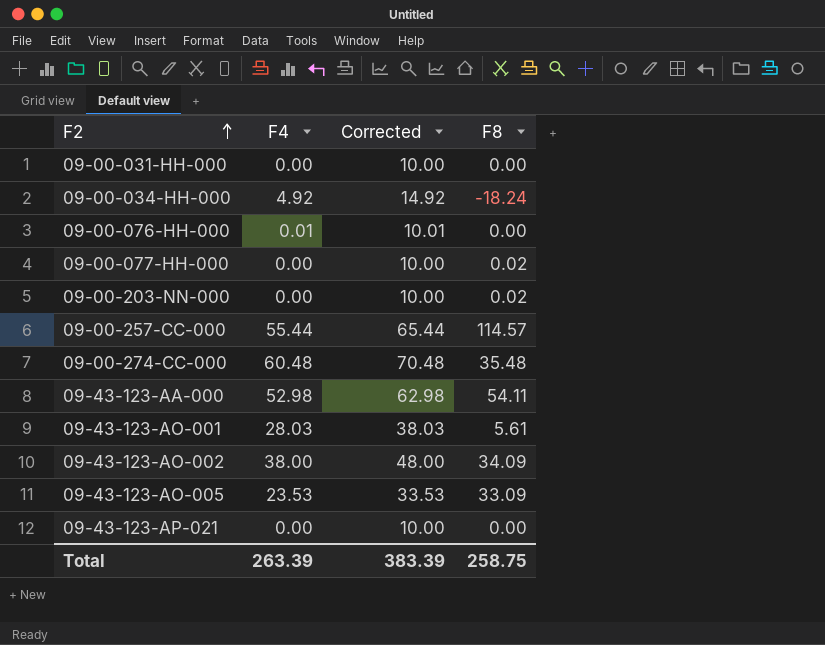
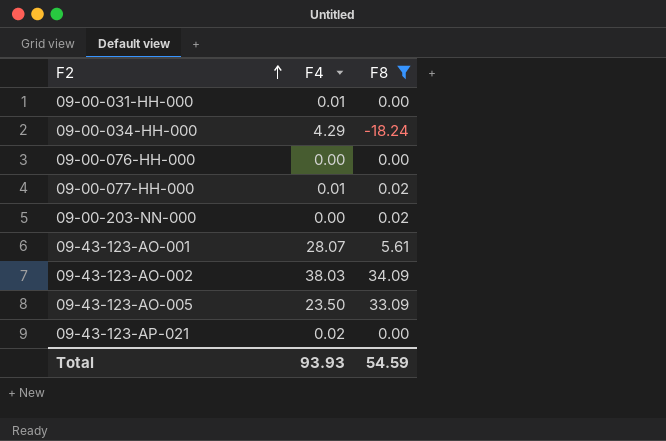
filter: none -> F8 <= 34.09
column Corrected | formula: [F4] + 10 -> none
09-00-031-HH-000 | F4: 0.00 -> 0.01
09-00-034-HH-000 | F4: 4.92 -> 4.29
09-00-076-HH-000 | F4: 0.01 -> 0.00
09-00-077-HH-000 | F4: 0.00 -> 0.01
09-43-123-AO-001 | F4: 28.03 -> 28.07
09-43-123-AO-002 | F4: 38.00 -> 38.03
09-43-123-AO-005 | F4: 23.53 -> 23.50
09-43-123-AP-021 | F4: 0.00 -> 0.02
Total | F4: 263.39 -> 93.93
Total | F8: 258.75 -> 54.59

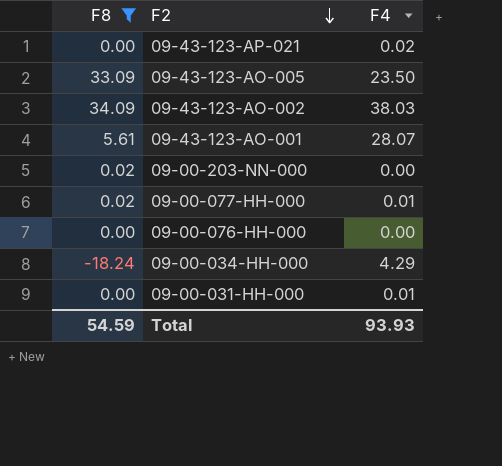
row order: F2 ascending -> F2 descending
column F8 | position: 3 -> 1

